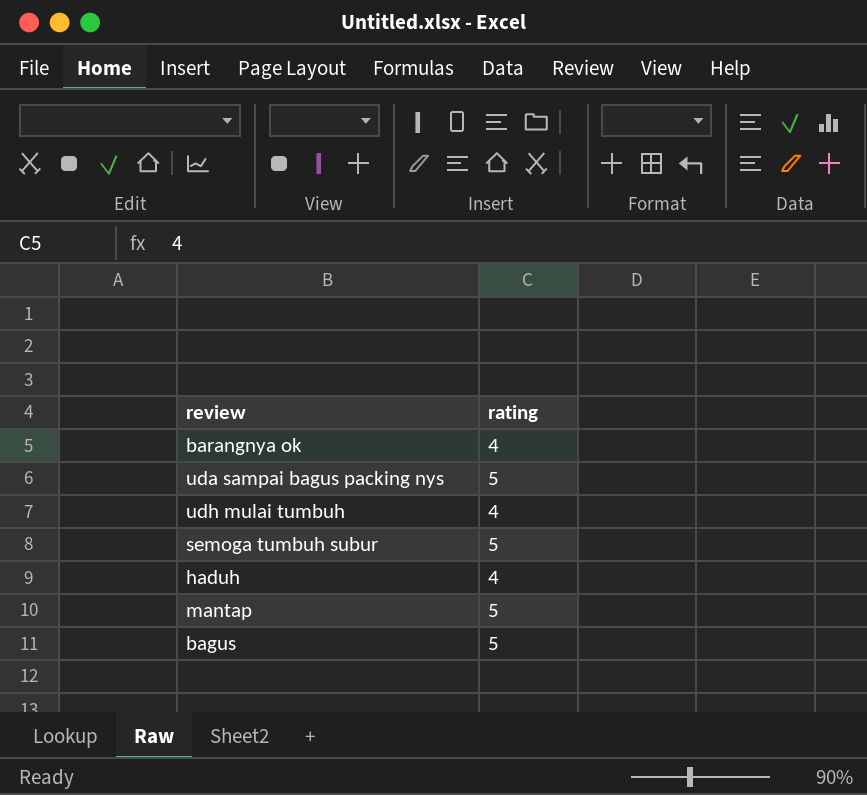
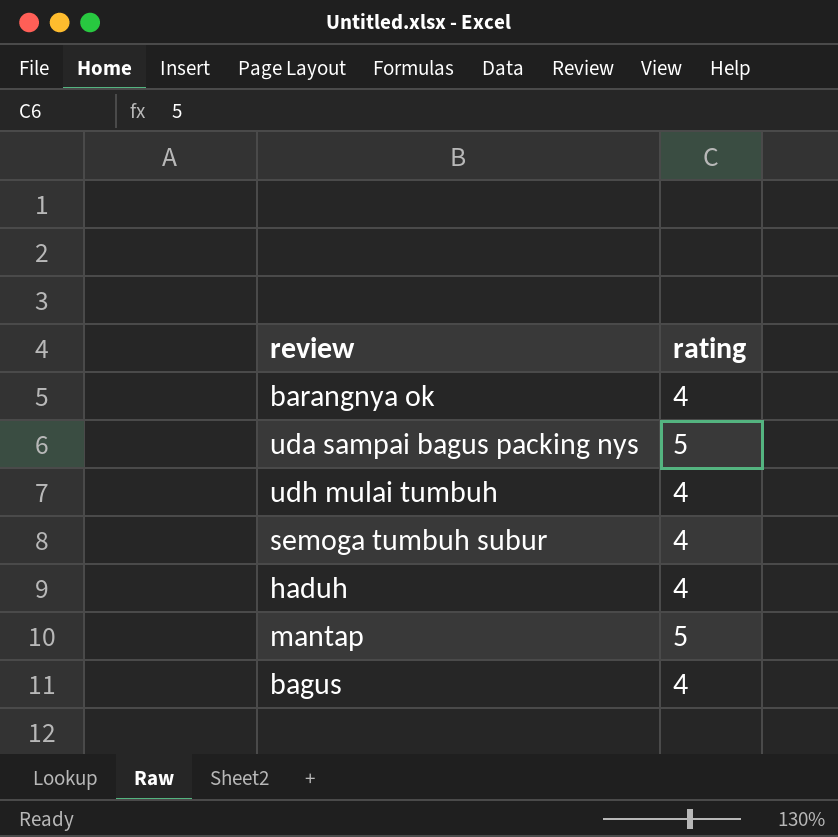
semoga tumbuh subur | rating: 5 -> 4
bagus | rating: 5 -> 4

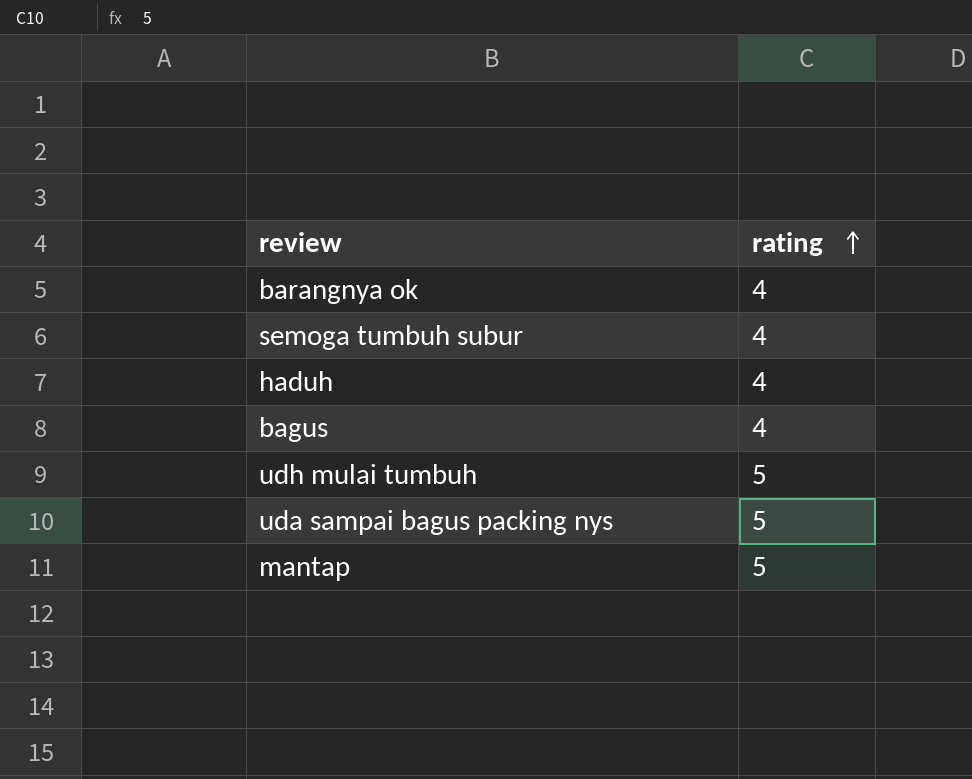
row order: none -> rating ascending
udh mulai tumbuh | rating: 4 -> 5

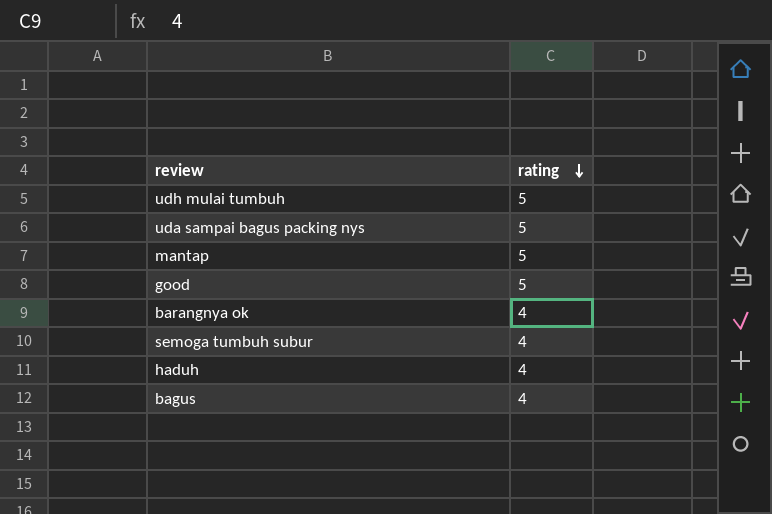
row order: rating ascending -> rating descending
row good: none -> 5

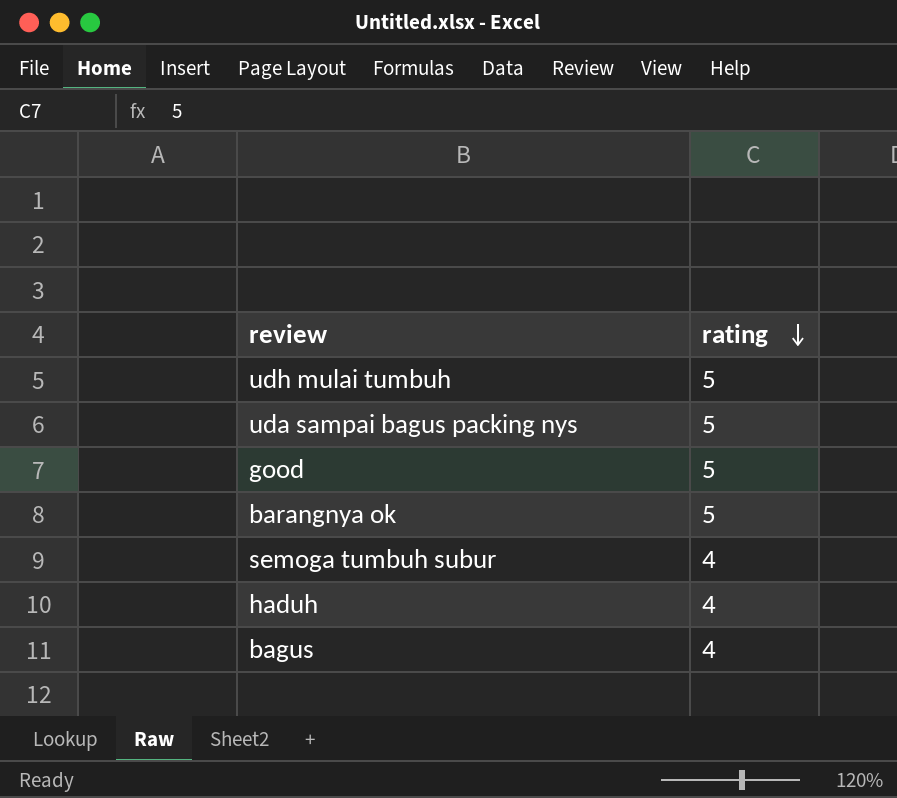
row mantap: 5 -> none
barangnya ok | rating: 4 -> 5

